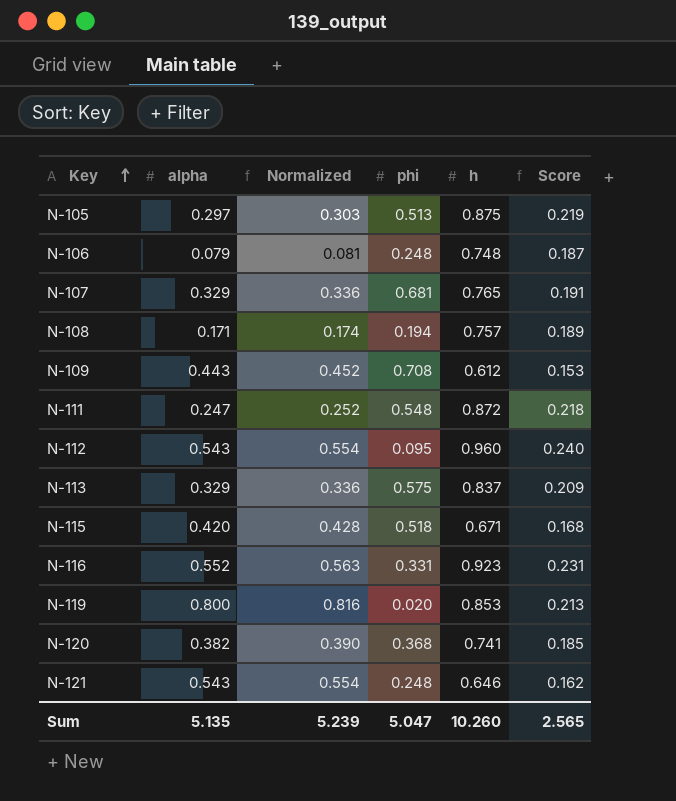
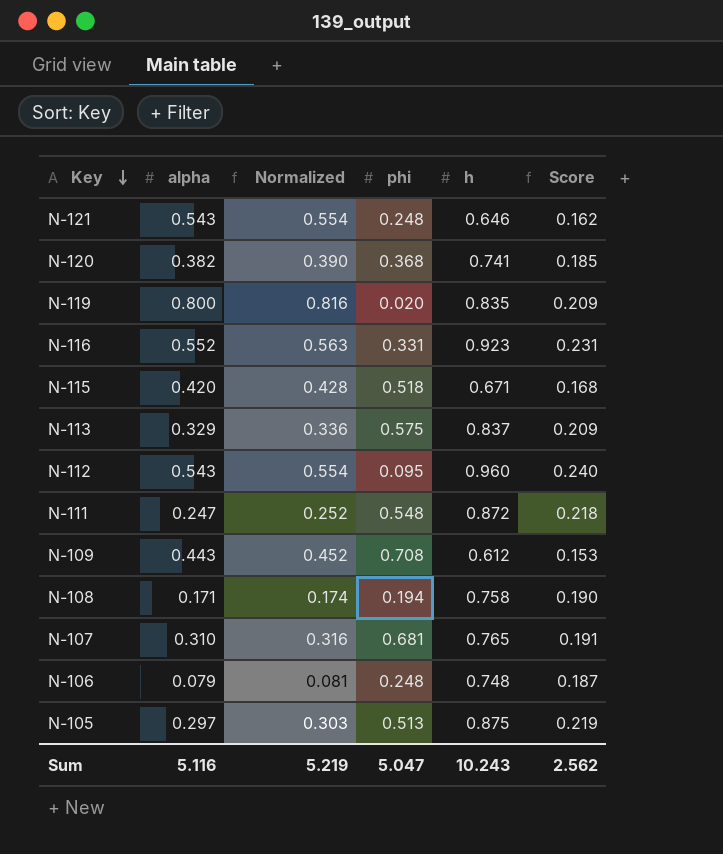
row order: Key ascending -> Key descending
N-119 | h: 0.853 -> 0.835
N-119 | Score: 0.213 -> 0.209
N-108 | h: 0.757 -> 0.758
N-108 | Score: 0.189 -> 0.190
N-107 | alpha: 0.329 -> 0.310
N-107 | Normalized: 0.336 -> 0.316
Sum | alpha: 5.135 -> 5.116
Sum | Normalized: 5.239 -> 5.219
Sum | h: 10.260 -> 10.243
Sum | Score: 2.565 -> 2.562

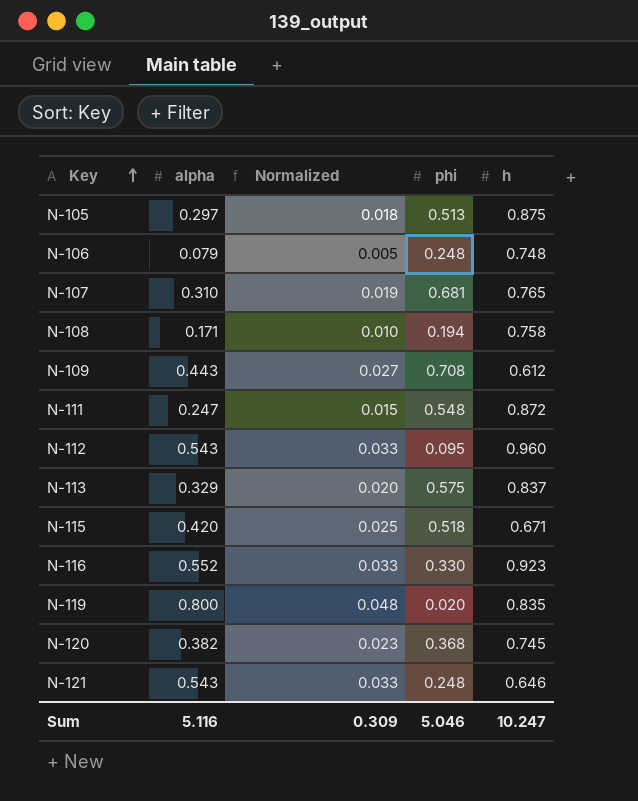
row order: Key descending -> Key ascending
column Score | formula: [h] * 0.25 -> none
column Normalized | formula: [alpha] * 1.02 -> [alpha] * 0.06
N-116 | phi: 0.331 -> 0.330
N-120 | h: 0.741 -> 0.745
Sum | Normalized: 5.219 -> 0.309
Sum | phi: 5.047 -> 5.046
Sum | h: 10.243 -> 10.247

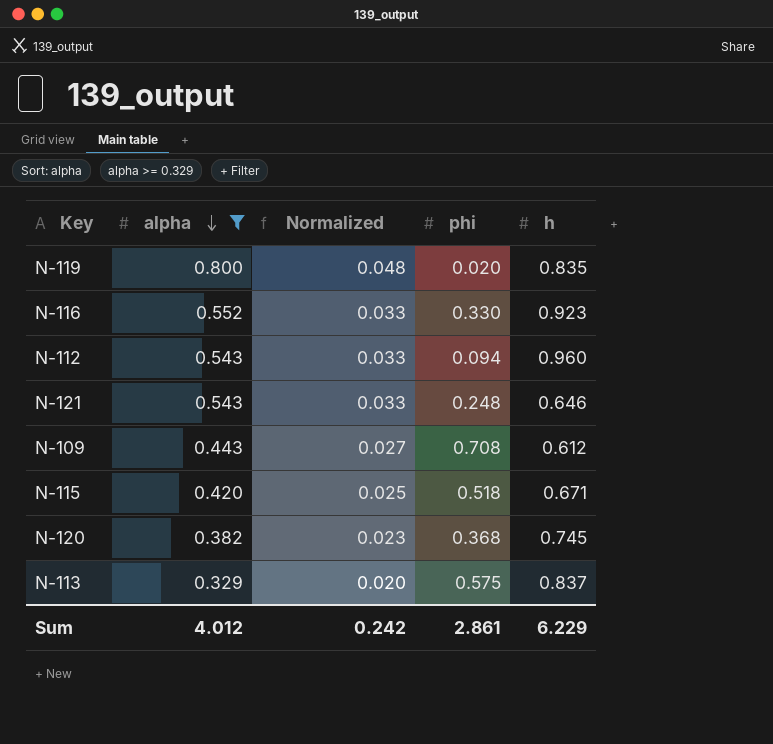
filter: none -> alpha >= 0.329
row order: Key ascending -> alpha descending
N-112 | phi: 0.095 -> 0.094
Sum | alpha: 5.116 -> 4.012
Sum | Normalized: 0.309 -> 0.242
Sum | phi: 5.046 -> 2.861
Sum | h: 10.247 -> 6.229

